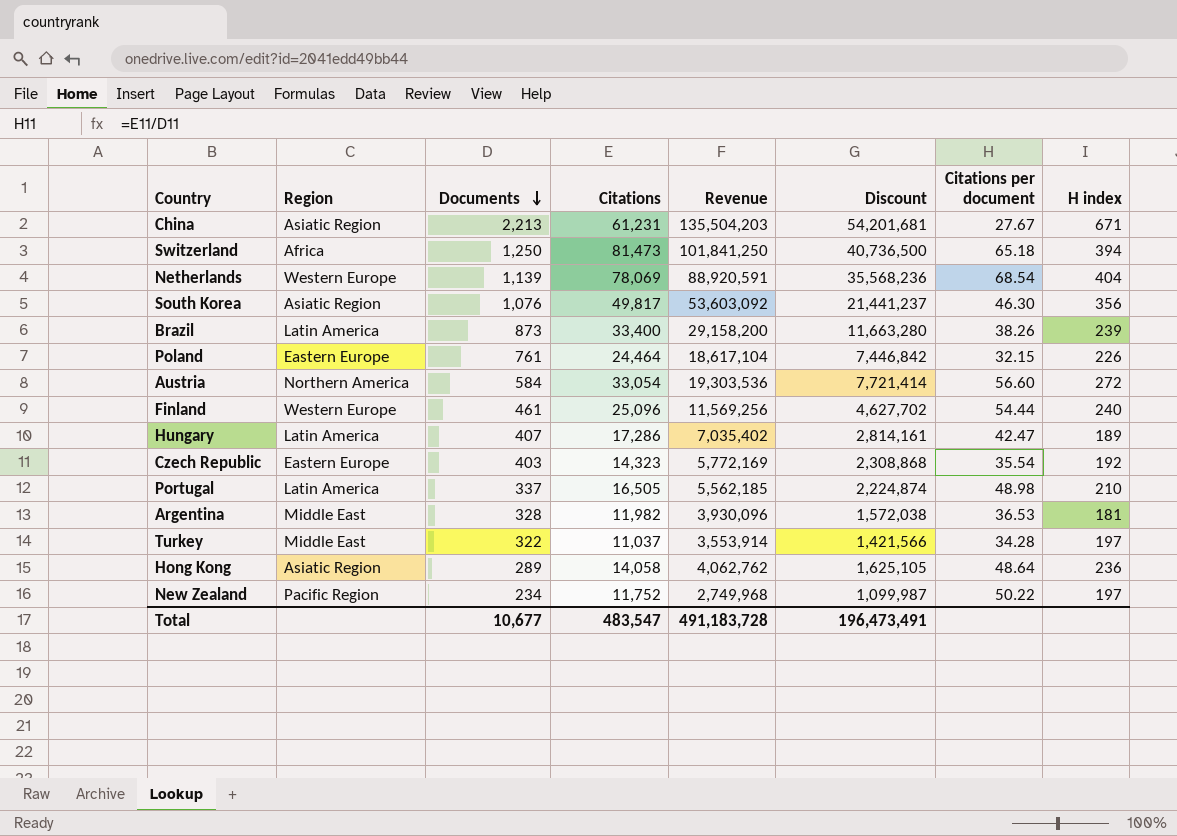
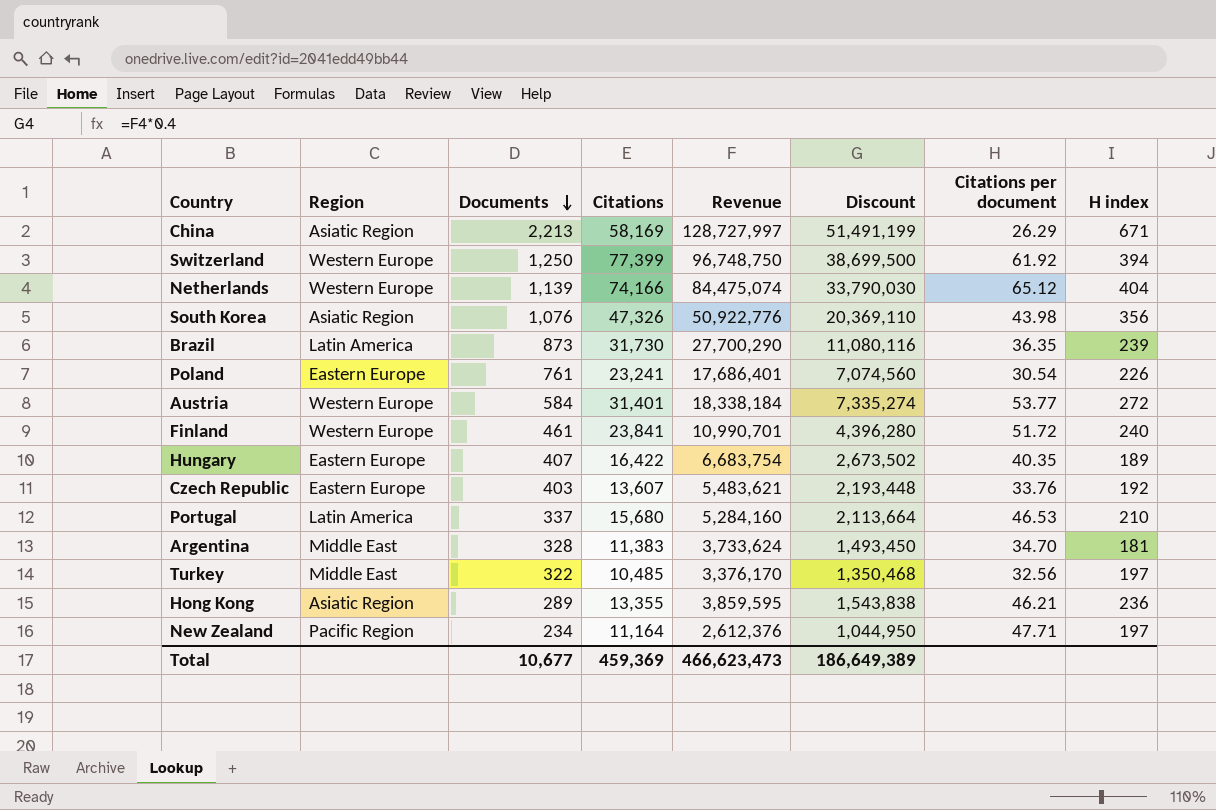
China | Citations: 61,231 -> 58,169
China | Revenue: 135,504,203 -> 128,727,997
China | Discount: 54,201,681 -> 51,491,199
China | Citations per document: 27.67 -> 26.29
Switzerland | Region: Africa -> Western Europe
Switzerland | Citations: 81,473 -> 77,399
Switzerland | Revenue: 101,841,250 -> 96,748,750
Switzerland | Discount: 40,736,500 -> 38,699,500
Switzerland | Citations per document: 65.18 -> 61.92
Netherlands | Citations: 78,069 -> 74,166
Netherlands | Revenue: 88,920,591 -> 84,475,074
Netherlands | Discount: 35,568,236 -> 33,790,030
Netherlands | Citations per document: 68.54 -> 65.12
South Korea | Citations: 49,817 -> 47,326
South Korea | Revenue: 53,603,092 -> 50,922,776
South Korea | Discount: 21,441,237 -> 20,369,110
South Korea | Citations per document: 46.30 -> 43.98
Brazil | Citations: 33,400 -> 31,730
Brazil | Revenue: 29,158,200 -> 27,700,290
Brazil | Discount: 11,663,280 -> 11,080,116
Brazil | Citations per document: 38.26 -> 36.35
Poland | Citations: 24,464 -> 23,241
Poland | Revenue: 18,617,104 -> 17,686,401
Poland | Discount: 7,446,842 -> 7,074,560
Poland | Citations per document: 32.15 -> 30.54
Austria | Region: Northern America -> Western Europe
Austria | Citations: 33,054 -> 31,401
Austria | Revenue: 19,303,536 -> 18,338,184
Austria | Discount: 7,721,414 -> 7,335,274
Austria | Citations per document: 56.60 -> 53.77
Finland | Citations: 25,096 -> 23,841
Finland | Revenue: 11,569,256 -> 10,990,701
Finland | Discount: 4,627,702 -> 4,396,280
Finland | Citations per document: 54.44 -> 51.72
Hungary | Region: Latin America -> Eastern Europe
Hungary | Citations: 17,286 -> 16,422
Hungary | Revenue: 7,035,402 -> 6,683,754
Hungary | Discount: 2,814,161 -> 2,673,502
Hungary | Citations per document: 42.47 -> 40.35
Czech Republic | Citations: 14,323 -> 13,607
Czech Republic | Revenue: 5,772,169 -> 5,483,621
Czech Republic | Discount: 2,308,868 -> 2,193,448
Czech Republic | Citations per document: 35.54 -> 33.76
Portugal | Citations: 16,505 -> 15,680
Portugal | Revenue: 5,562,185 -> 5,284,160
Portugal | Discount: 2,224,874 -> 2,113,664
Portugal | Citations per document: 48.98 -> 46.53
Argentina | Citations: 11,982 -> 11,383
Argentina | Revenue: 3,930,096 -> 3,733,624
Argentina | Discount: 1,572,038 -> 1,493,450
Argentina | Citations per document: 36.53 -> 34.70
Turkey | Citations: 11,037 -> 10,485
Turkey | Revenue: 3,553,914 -> 3,376,170
Turkey | Discount: 1,421,566 -> 1,350,468
Turkey | Citations per document: 34.28 -> 32.56
Hong Kong | Citations: 14,058 -> 13,355
Hong Kong | Revenue: 4,062,762 -> 3,859,595
Hong Kong | Discount: 1,625,105 -> 1,543,838
Hong Kong | Citations per document: 48.64 -> 46.21
New Zealand | Citations: 11,752 -> 11,164
New Zealand | Revenue: 2,749,968 -> 2,612,376
New Zealand | Discount: 1,099,987 -> 1,044,950
New Zealand | Citations per document: 50.22 -> 47.71
Total | Citations: 483,547 -> 459,369
Total | Revenue: 491,183,728 -> 466,623,473
Total | Discount: 196,473,491 -> 186,649,389

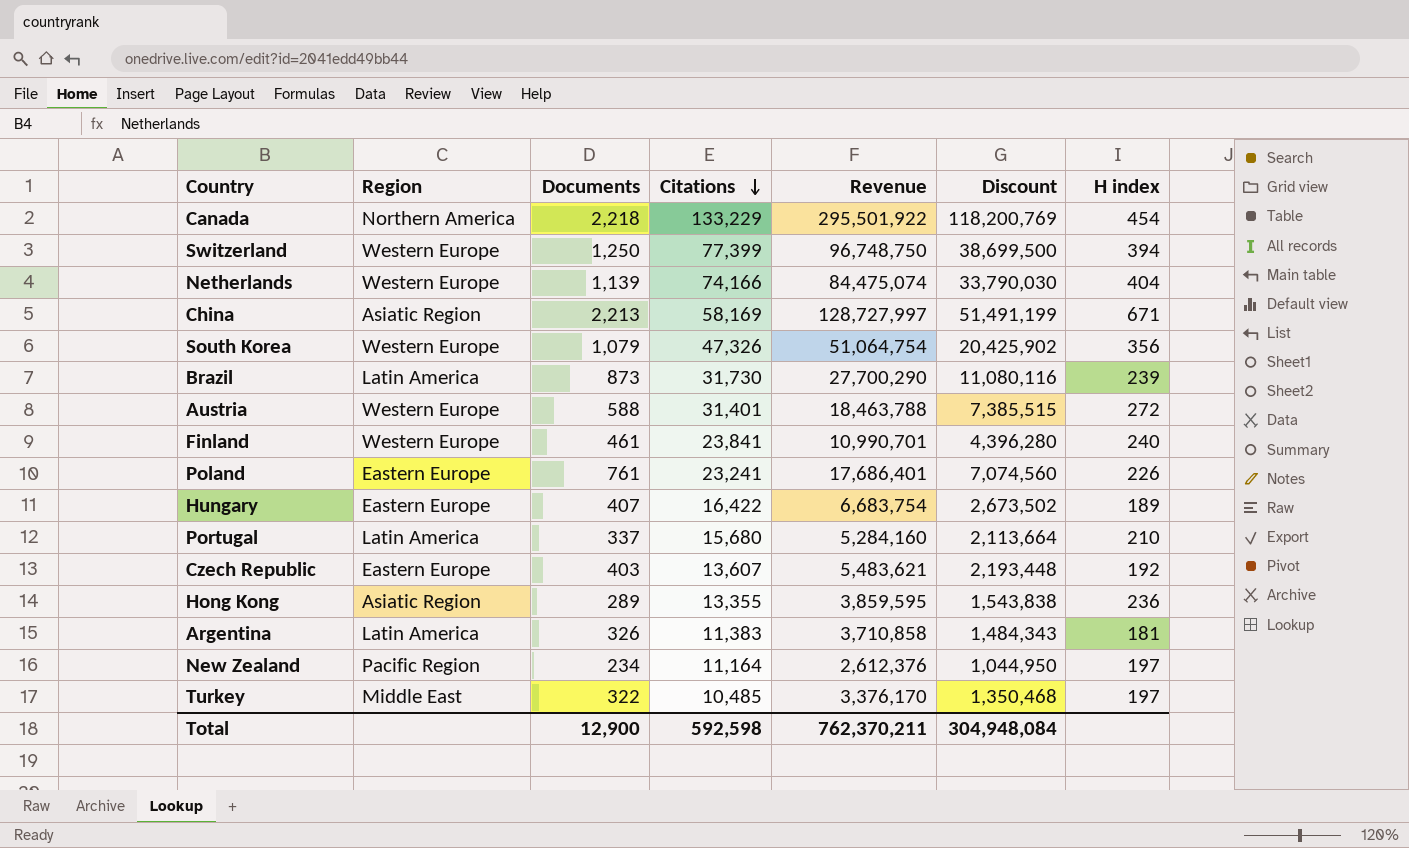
row order: Documents descending -> Citations descending
column Citations per document | formula: [Citations] / [Documents] -> none
row Canada: none -> Northern America | 2,218 | 133,229 | 295,501,922 | 118,200,769 | 454
South Korea | Region: Asiatic Region -> Western Europe
South Korea | Documents: 1,076 -> 1,079
South Korea | Revenue: 50,922,776 -> 51,064,754
South Korea | Discount: 20,369,110 -> 20,425,902
Austria | Documents: 584 -> 588
Austria | Revenue: 18,338,184 -> 18,463,788
Austria | Discount: 7,335,274 -> 7,385,515
Argentina | Region: Middle East -> Latin America
Argentina | Documents: 328 -> 326
Argentina | Revenue: 3,733,624 -> 3,710,858
Argentina | Discount: 1,493,450 -> 1,484,343
Total | Documents: 10,677 -> 12,900
Total | Citations: 459,369 -> 592,598
Total | Revenue: 466,623,473 -> 762,370,211
Total | Discount: 186,649,389 -> 304,948,084

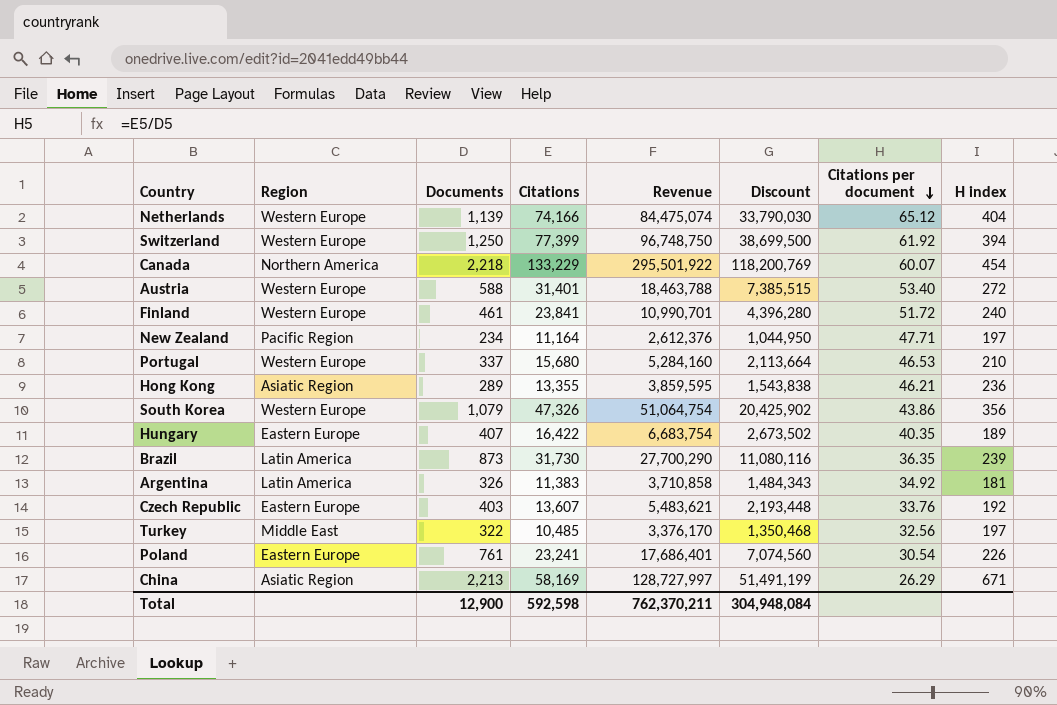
row order: Citations descending -> Citations per document descending
column Citations per document | formula: none -> [Citations] / [Documents]
Portugal | Region: Latin America -> Western Europe

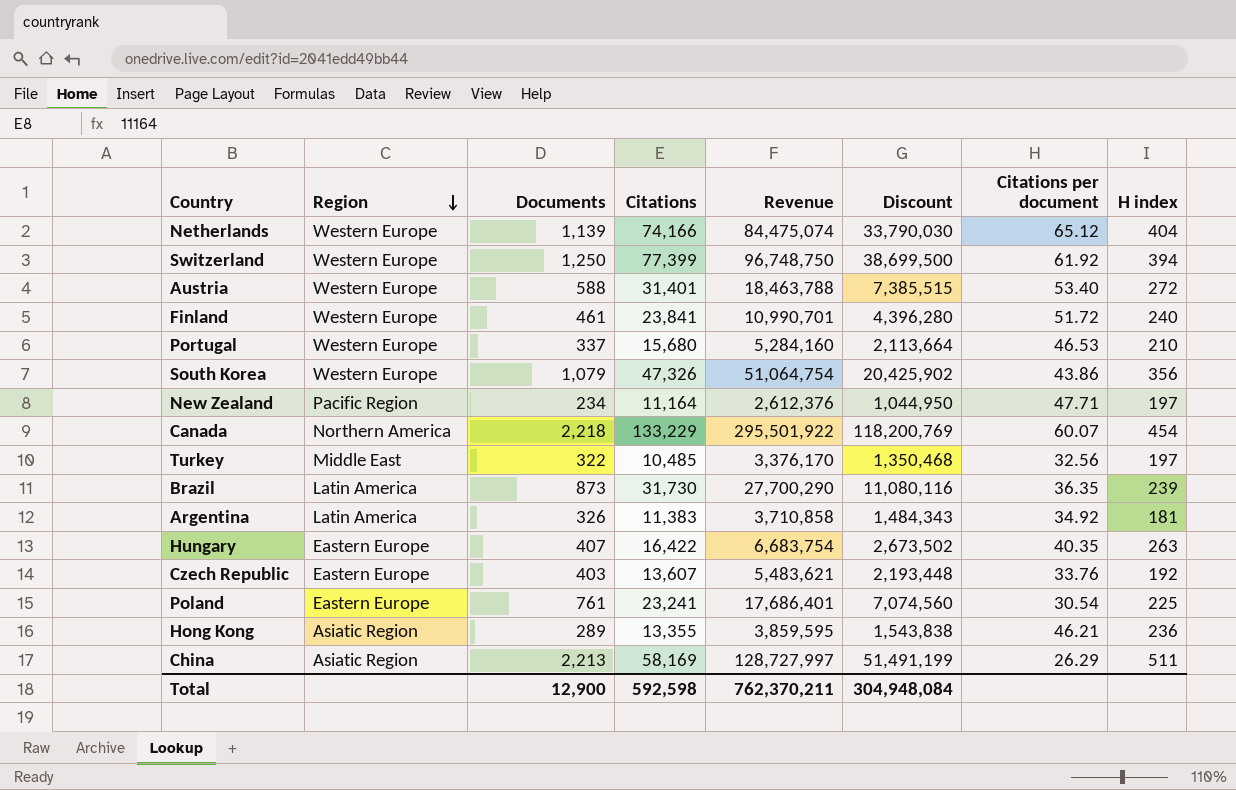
row order: Citations per document descending -> Region descending
Hungary | H index: 189 -> 263
Poland | H index: 226 -> 225
China | H index: 671 -> 511

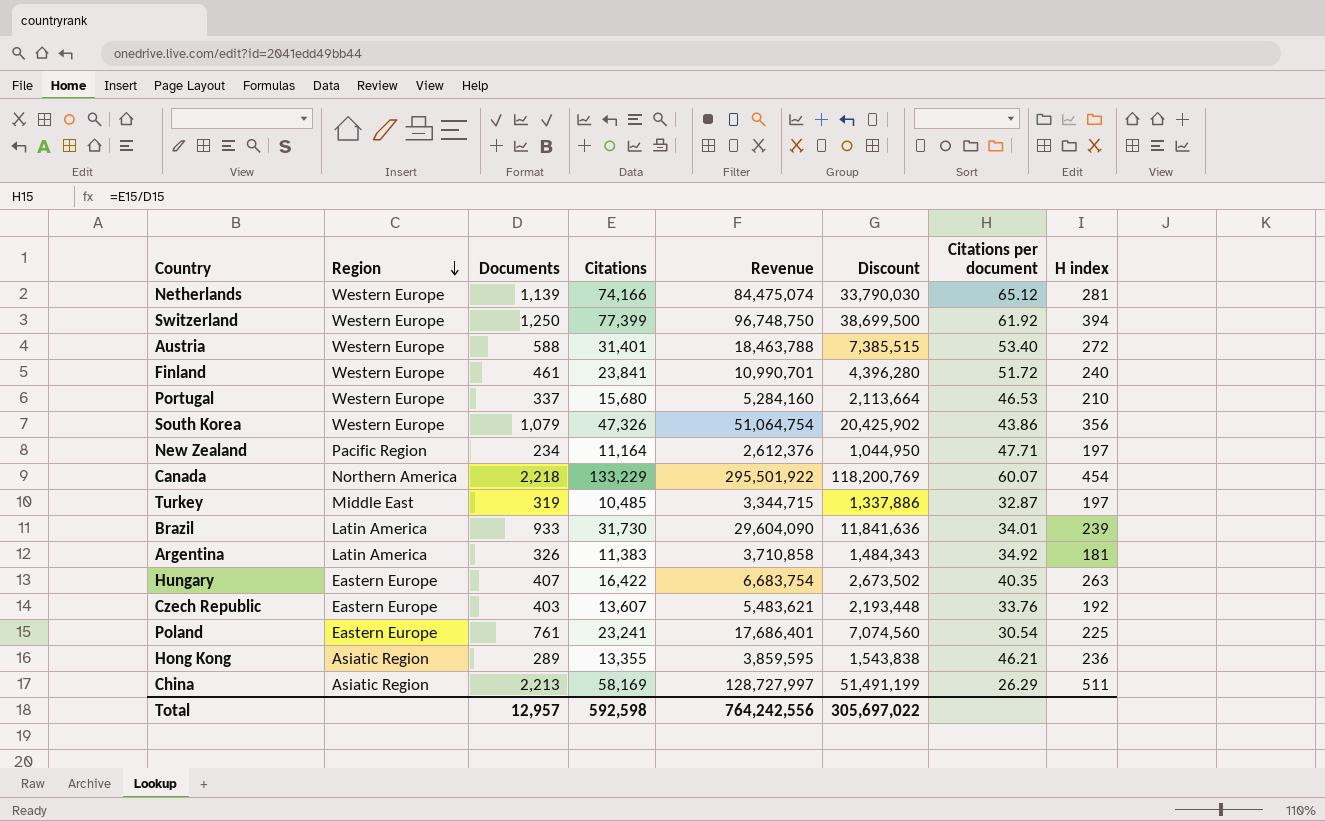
Netherlands | H index: 404 -> 281
Turkey | Documents: 322 -> 319
Turkey | Revenue: 3,376,170 -> 3,344,715
Turkey | Discount: 1,350,468 -> 1,337,886
Turkey | Citations per document: 32.56 -> 32.87
Brazil | Documents: 873 -> 933
Brazil | Revenue: 27,700,290 -> 29,604,090
Brazil | Discount: 11,080,116 -> 11,841,636
Brazil | Citations per document: 36.35 -> 34.01
Total | Documents: 12,900 -> 12,957
Total | Revenue: 762,370,211 -> 764,242,556
Total | Discount: 304,948,084 -> 305,697,022

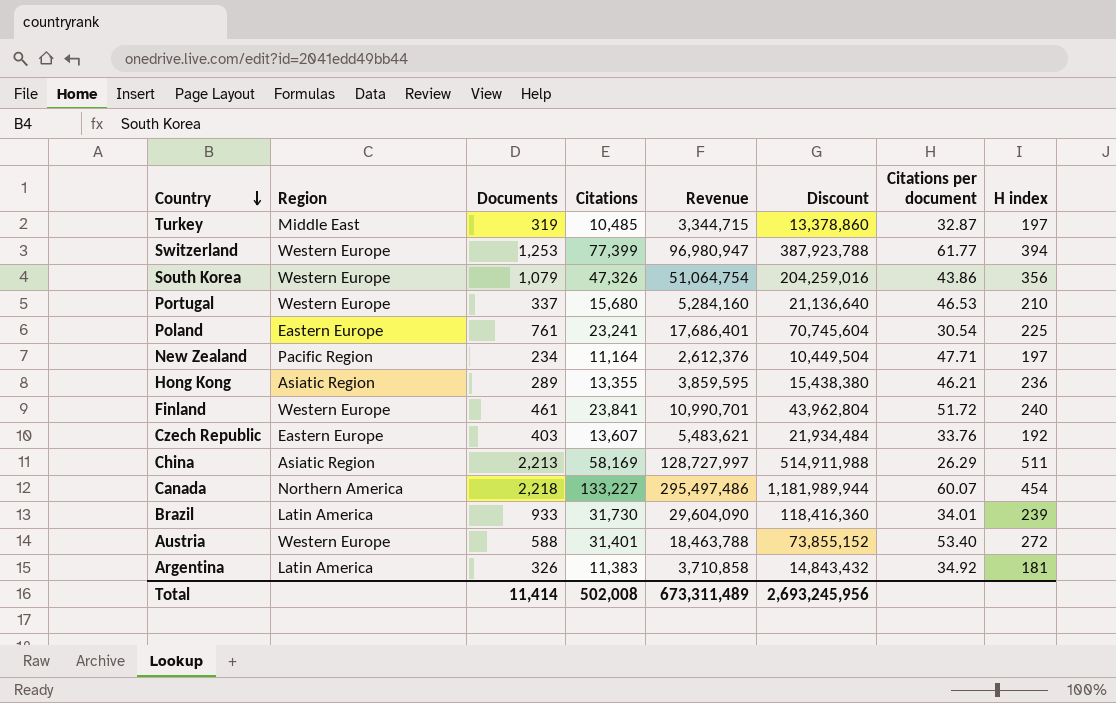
row order: Region descending -> Country descending
column Discount | formula: [Revenue] * 0.4 -> [Revenue] * 4
row Netherlands: Western Europe | 1,139 | 74,166 | 84,475,074 | 33,790,030 | 65.12 | 281 -> none
row Hungary: Eastern Europe | 407 | 16,422 | 6,683,754 | 2,673,502 | 40.35 | 263 -> none
Switzerland | Documents: 1,250 -> 1,253
Switzerland | Revenue: 96,748,750 -> 96,980,947
Switzerland | Citations per document: 61.92 -> 61.77
Canada | Citations: 133,229 -> 133,227
Canada | Revenue: 295,501,922 -> 295,497,486
Total | Documents: 12,957 -> 11,414
Total | Citations: 592,598 -> 502,008
Total | Revenue: 764,242,556 -> 673,311,489
Total | Discount: 305,697,022 -> 2,693,245,956

